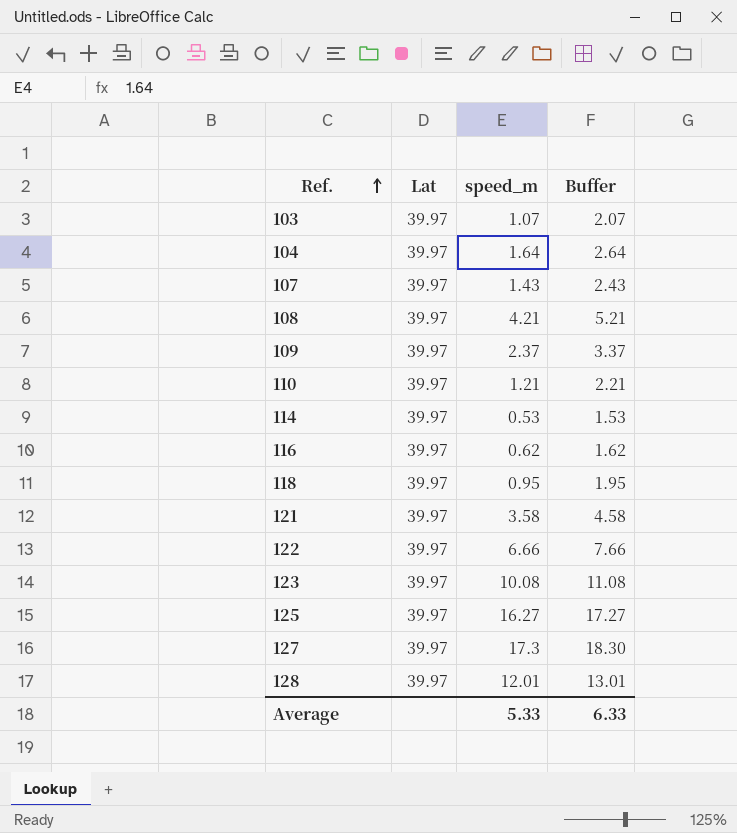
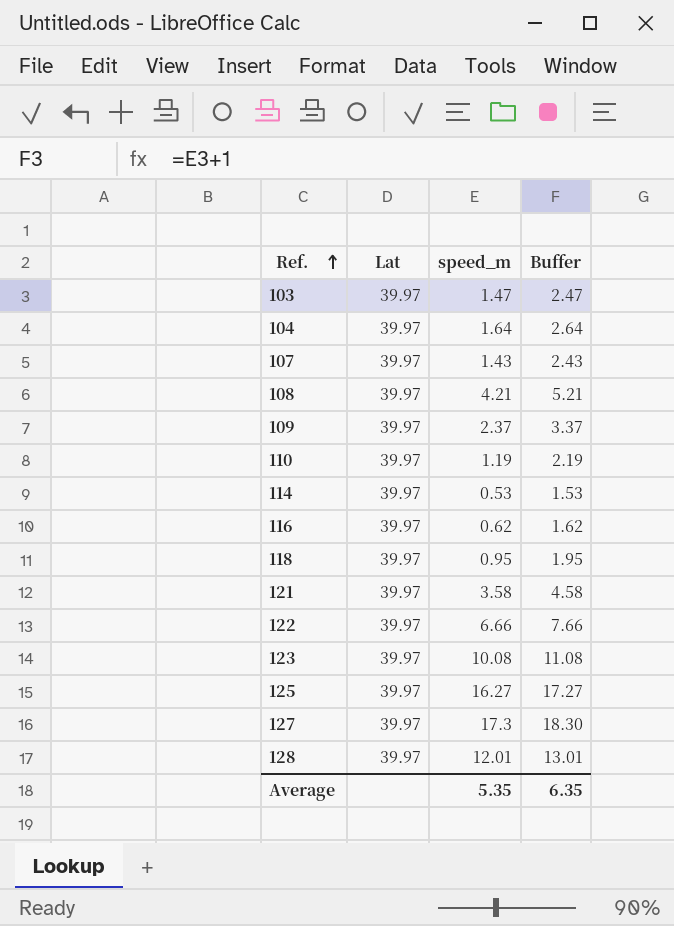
103 | speed_m: 1.07 -> 1.47
103 | Buffer: 2.07 -> 2.47
110 | speed_m: 1.21 -> 1.19
110 | Buffer: 2.21 -> 2.19
Average | speed_m: 5.33 -> 5.35
Average | Buffer: 6.33 -> 6.35

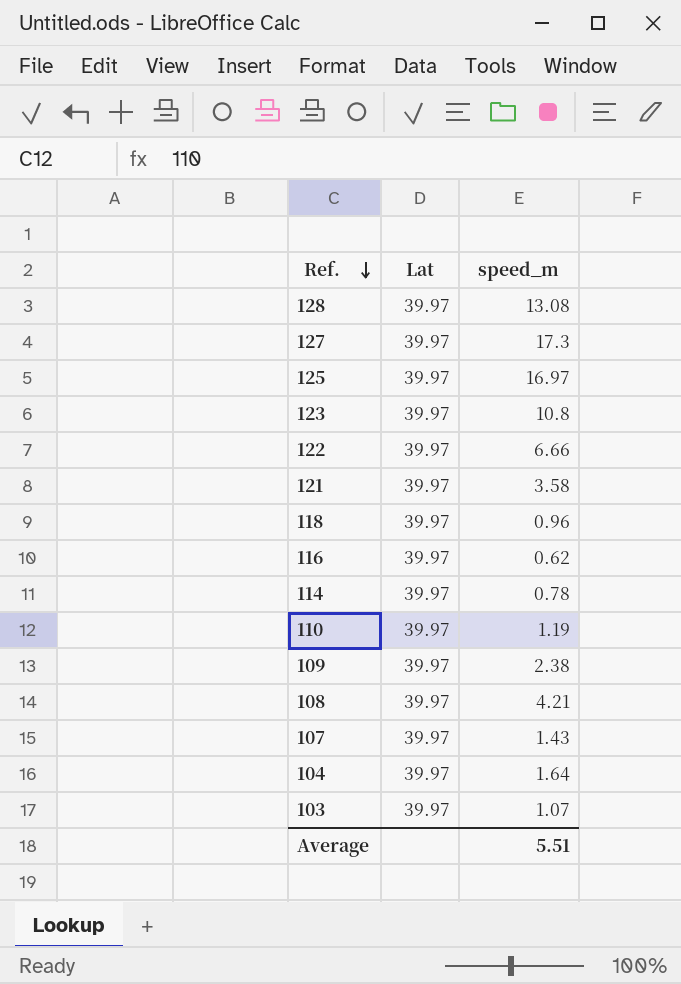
row order: Ref. ascending -> Ref. descending
column Buffer | formula: [speed_m] + 1 -> none
128 | speed_m: 12.01 -> 13.08
125 | speed_m: 16.27 -> 16.97
123 | speed_m: 10.08 -> 10.8
118 | speed_m: 0.95 -> 0.96
114 | speed_m: 0.53 -> 0.78
109 | speed_m: 2.37 -> 2.38
103 | speed_m: 1.47 -> 1.07
Average | speed_m: 5.35 -> 5.51

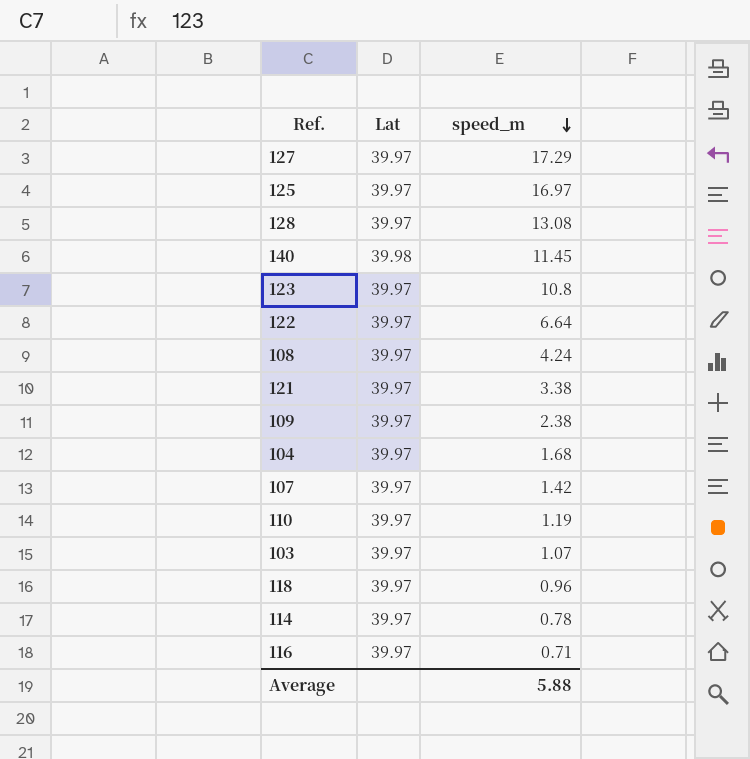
row order: Ref. descending -> speed_m descending
127 | speed_m: 17.3 -> 17.29
row 140: none -> 39.98 | 11.45
122 | speed_m: 6.66 -> 6.64
108 | speed_m: 4.21 -> 4.24
121 | speed_m: 3.58 -> 3.38
104 | speed_m: 1.64 -> 1.68
107 | speed_m: 1.43 -> 1.42
116 | speed_m: 0.62 -> 0.71
Average | speed_m: 5.51 -> 5.88

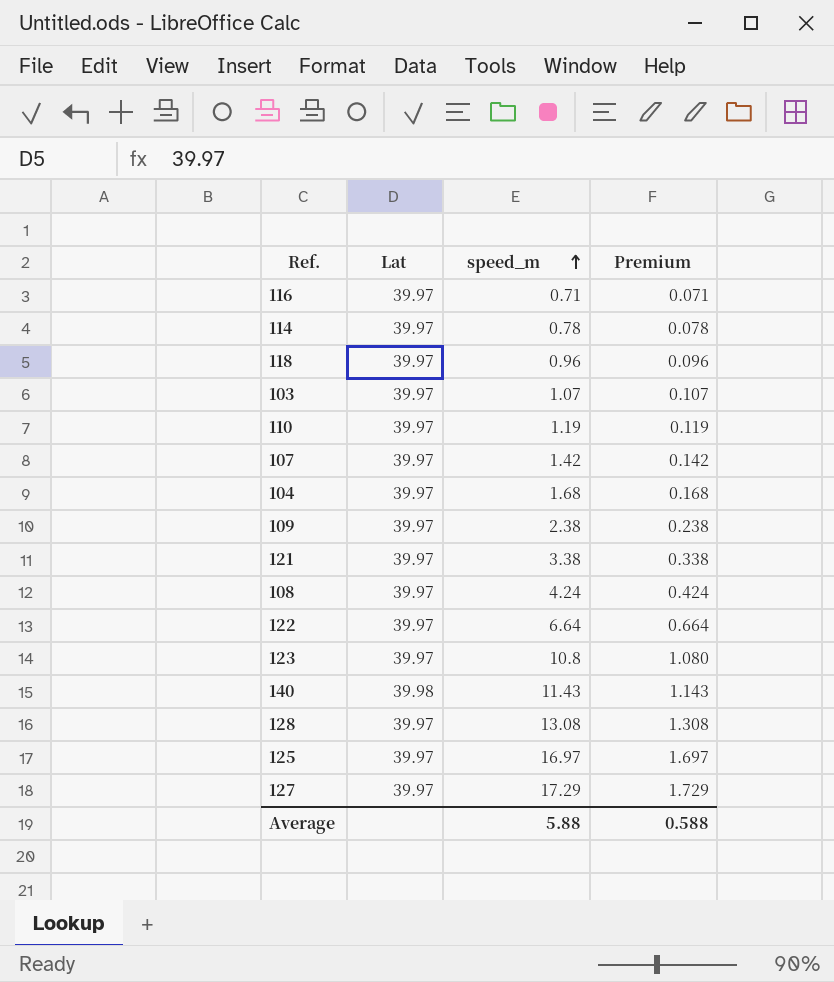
row order: speed_m descending -> speed_m ascending
column Premium | formula: none -> [speed_m] * 0.1
140 | speed_m: 11.45 -> 11.43

